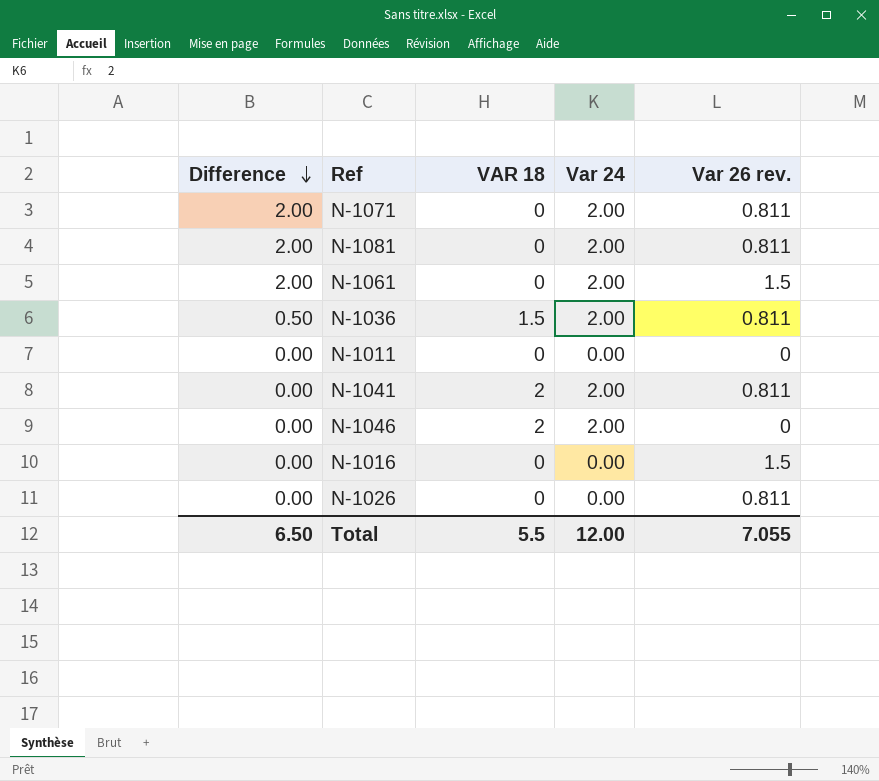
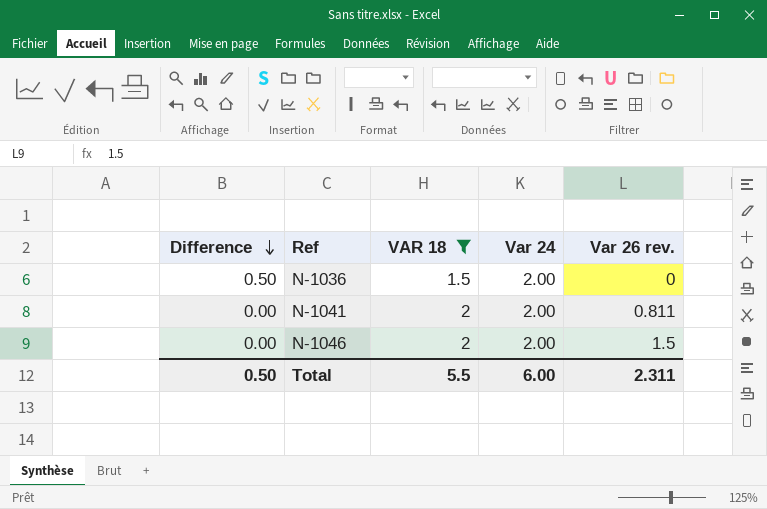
filter: none -> VAR 18 != 0
N-1036 | Var 26 rev.: 0.811 -> 0
N-1046 | Var 26 rev.: 0 -> 1.5
Total | Difference: 6.50 -> 0.50
Total | Var 24: 12.00 -> 6.00
Total | Var 26 rev.: 7.055 -> 2.311

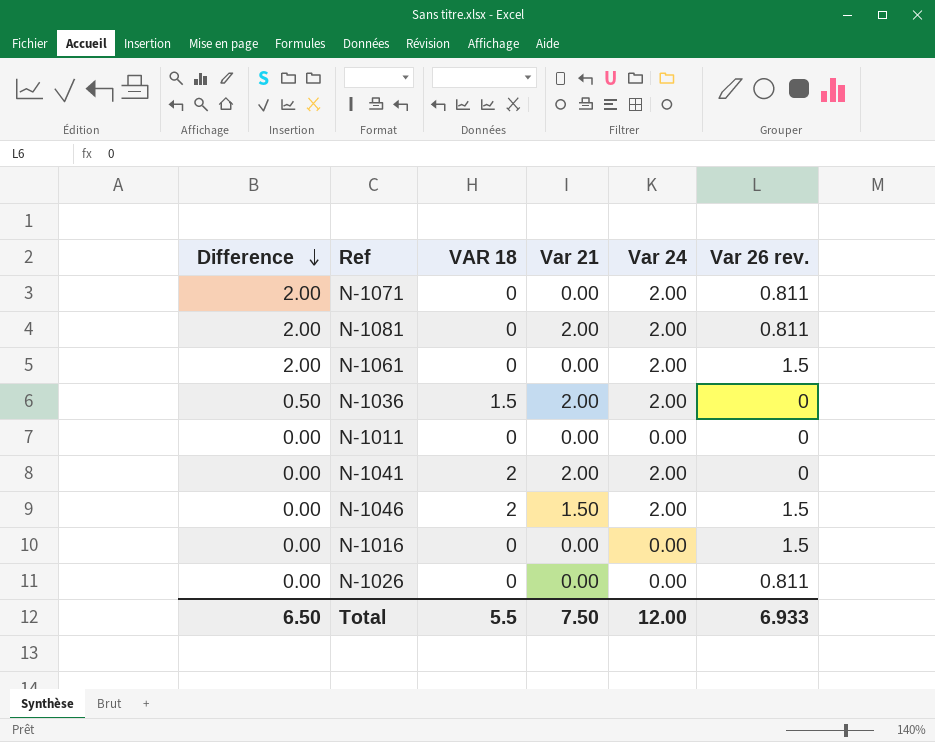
filter: VAR 18 != 0 -> none
column Var 21 | position: none -> 4
N-1041 | Var 26 rev.: 0.811 -> 0
Total | Difference: 0.50 -> 6.50
Total | Var 24: 6.00 -> 12.00
Total | Var 26 rev.: 2.311 -> 6.933

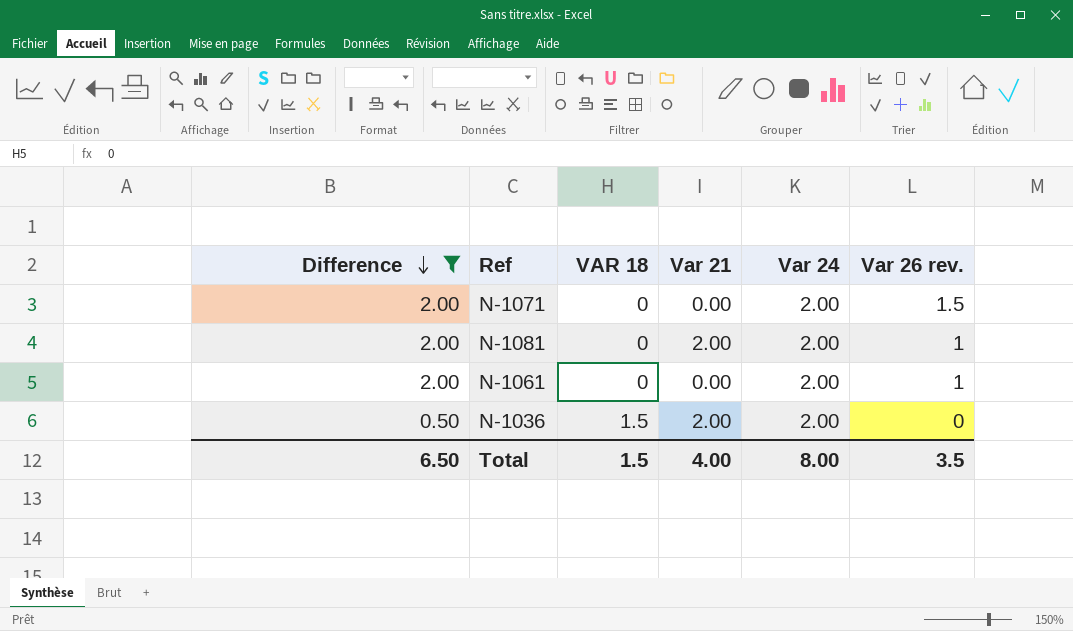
filter: none -> Difference != 0.00
N-1071 | Var 26 rev.: 0.811 -> 1.5
N-1081 | Var 26 rev.: 0.811 -> 1
N-1061 | Var 26 rev.: 1.5 -> 1
Total | VAR 18: 5.5 -> 1.5
Total | Var 21: 7.50 -> 4.00
Total | Var 24: 12.00 -> 8.00
Total | Var 26 rev.: 6.933 -> 3.5

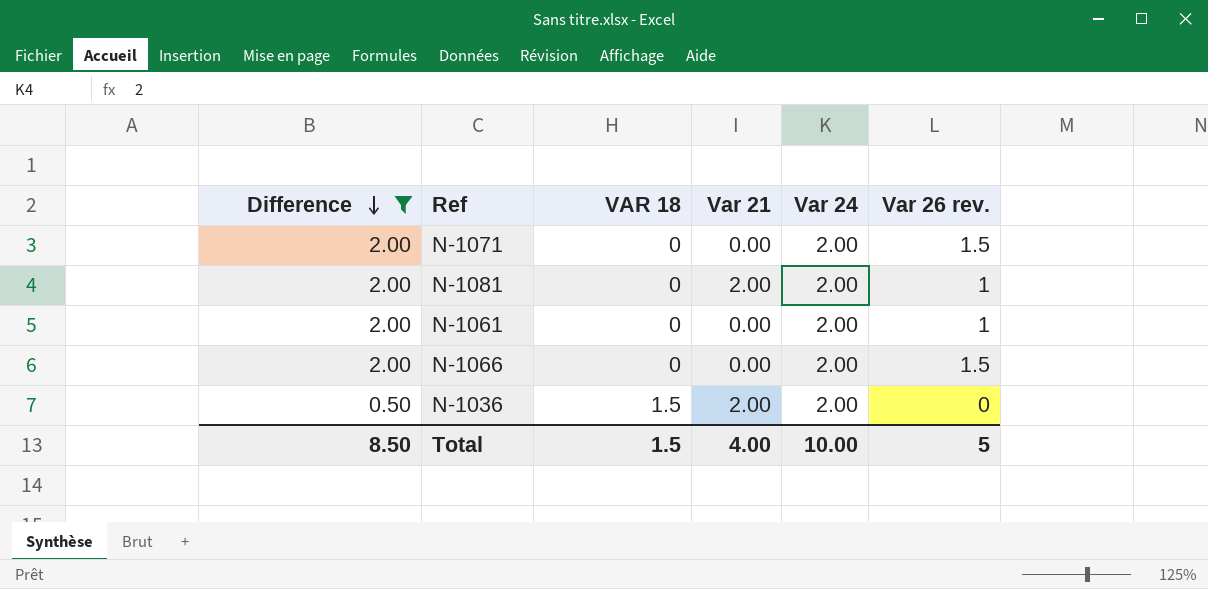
row N-1066: none -> 2.00 | 0 | 0.00 | 2.00 | 1.5
Total | Difference: 6.50 -> 8.50
Total | Var 24: 8.00 -> 10.00
Total | Var 26 rev.: 3.5 -> 5

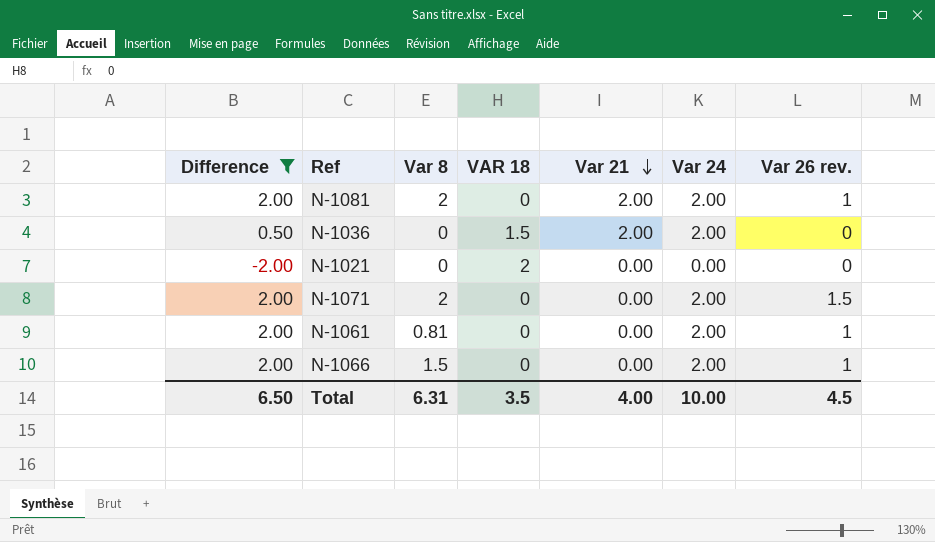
row order: Difference descending -> Var 21 descending
column Var 8 | position: none -> 3
row N-1021: none -> -2.00 | 0 | 2 | 0.00 | 0.00 | 0
N-1066 | Var 26 rev.: 1.5 -> 1
Total | Difference: 8.50 -> 6.50
Total | VAR 18: 1.5 -> 3.5
Total | Var 26 rev.: 5 -> 4.5

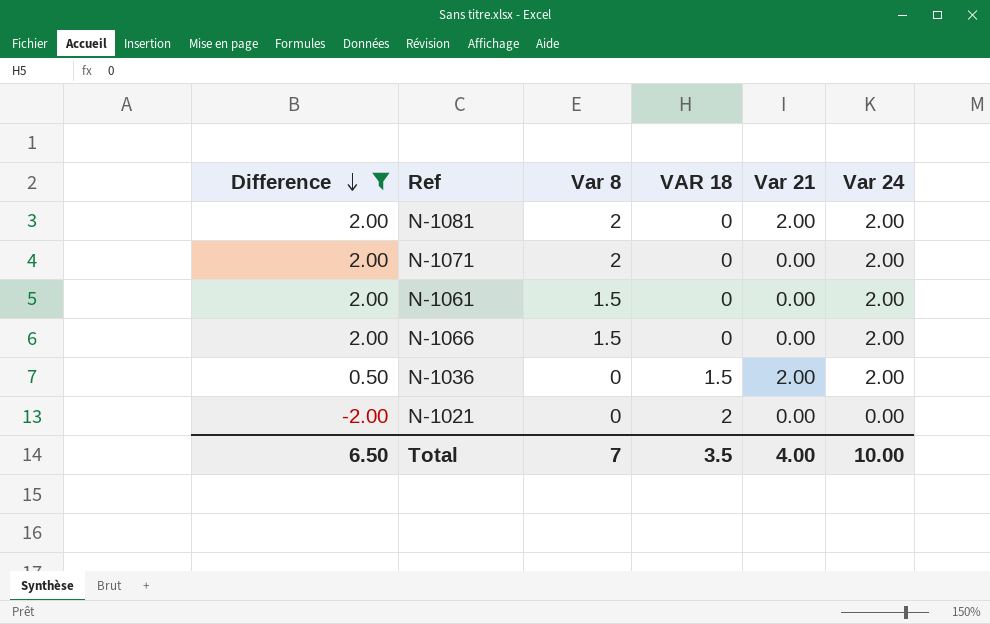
row order: Var 21 descending -> Difference descending
column Var 26 rev. | position: 7 -> none
N-1061 | Var 8: 0.81 -> 1.5
Total | Var 8: 6.31 -> 7

